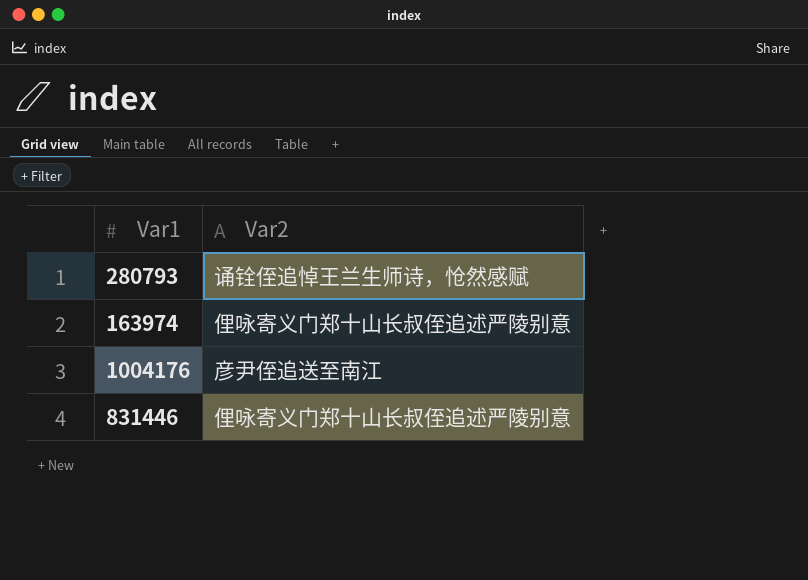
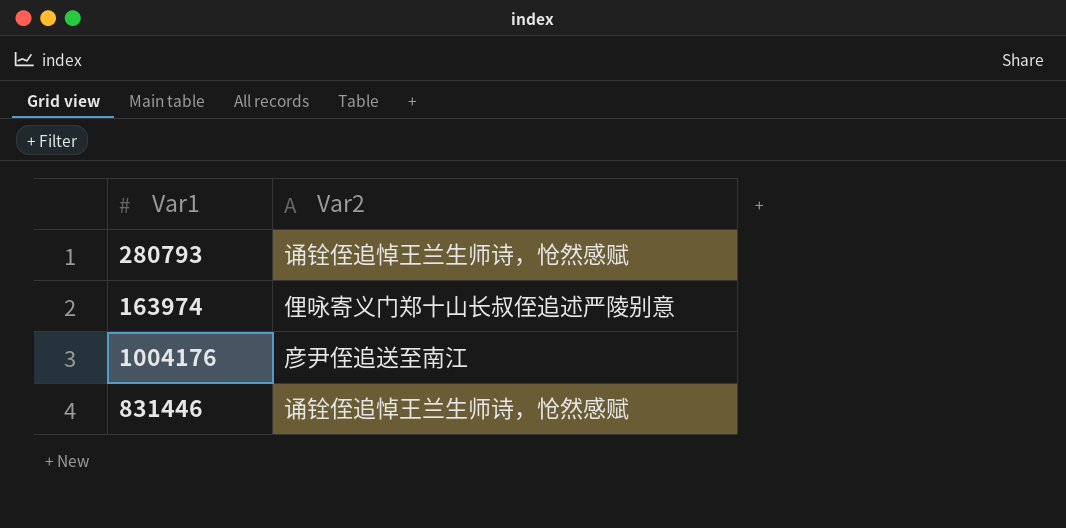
831446 | Var2: 俚咏寄义门郑十山长叔侄追述严陵别意 -> 诵铨侄追悼王兰生师诗，怆然感赋

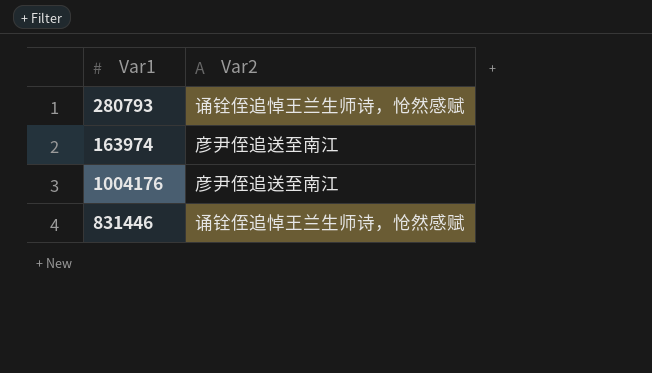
163974 | Var2: 俚咏寄义门郑十山长叔侄追述严陵别意 -> 彦尹侄追送至南江

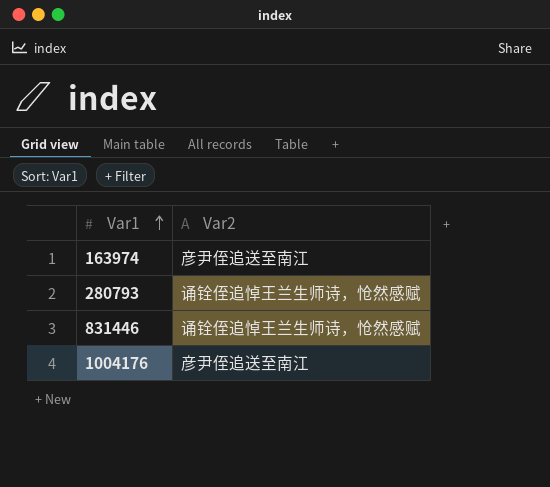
row order: none -> Var1 ascending

